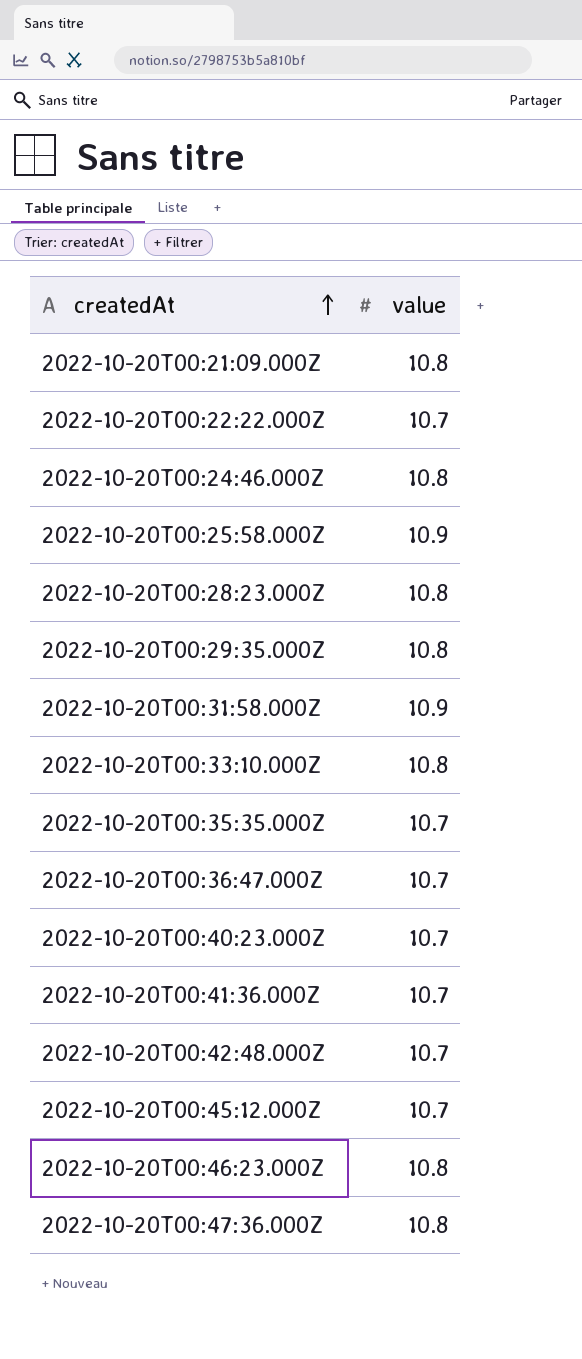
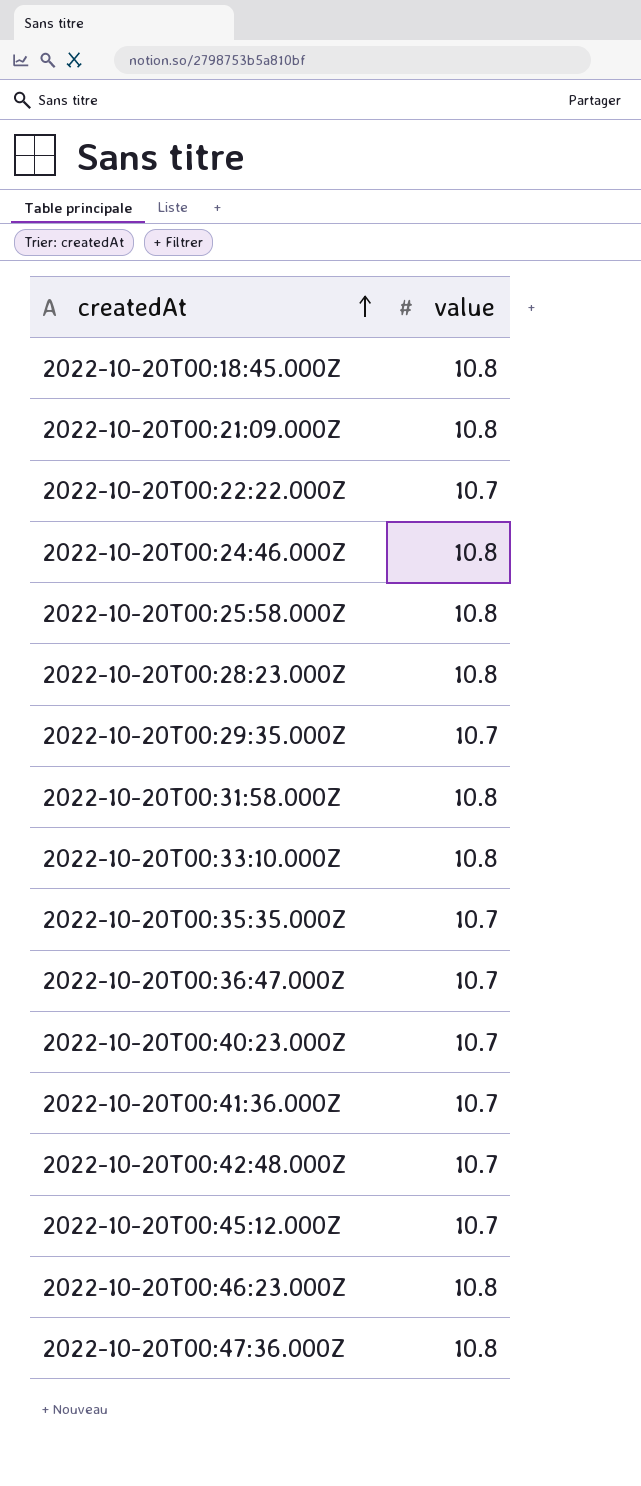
row 2022-10-20T00:18:45.000Z: none -> 10.8
2022-10-20T00:25:58.000Z | value: 10.9 -> 10.8
2022-10-20T00:29:35.000Z | value: 10.8 -> 10.7
2022-10-20T00:31:58.000Z | value: 10.9 -> 10.8

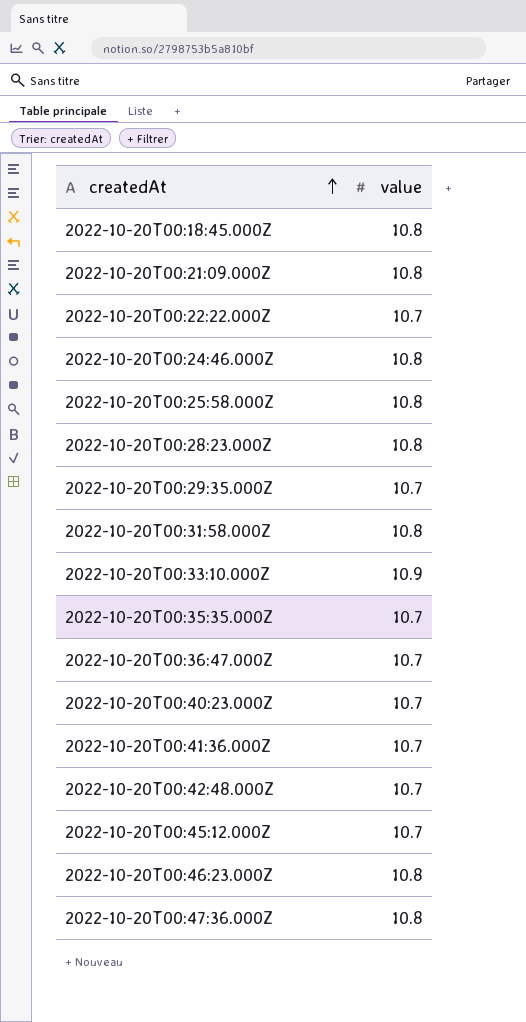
2022-10-20T00:33:10.000Z | value: 10.8 -> 10.9

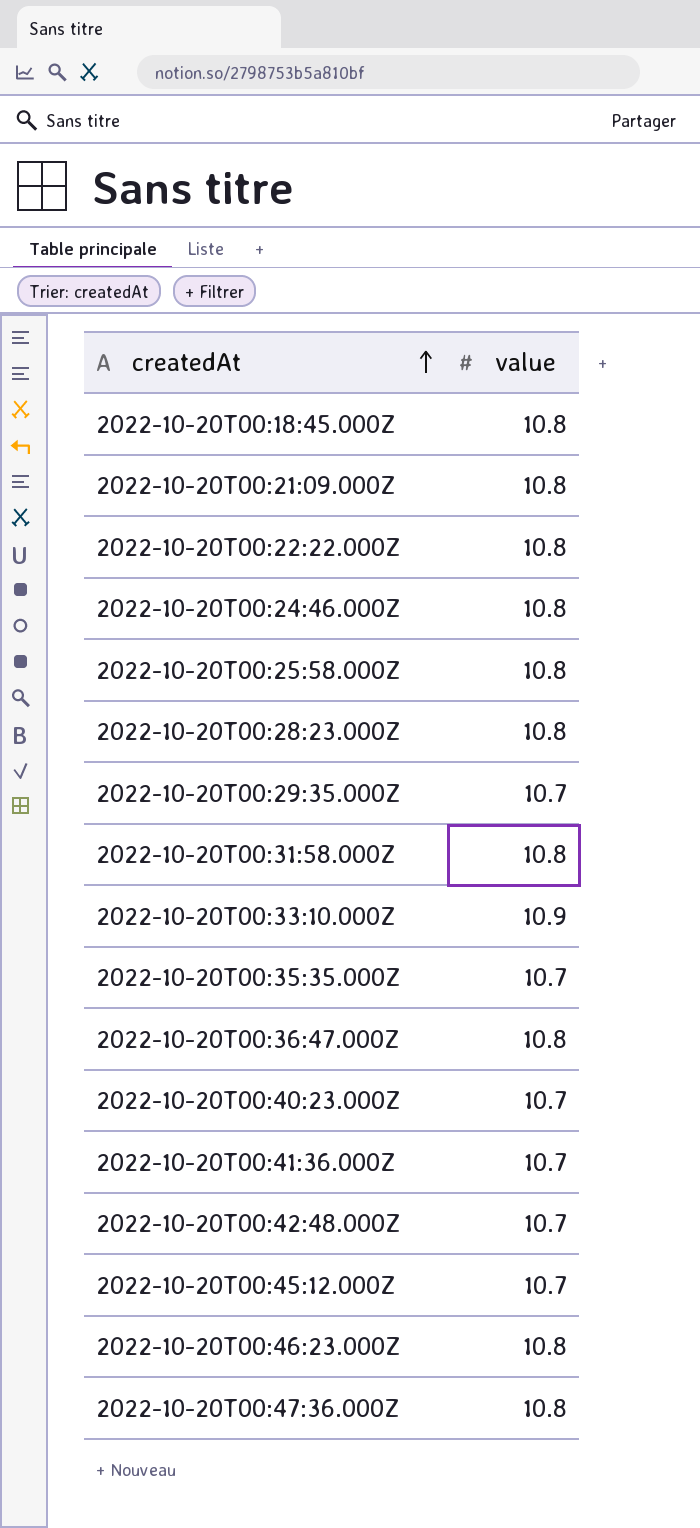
2022-10-20T00:22:22.000Z | value: 10.7 -> 10.8
2022-10-20T00:36:47.000Z | value: 10.7 -> 10.8

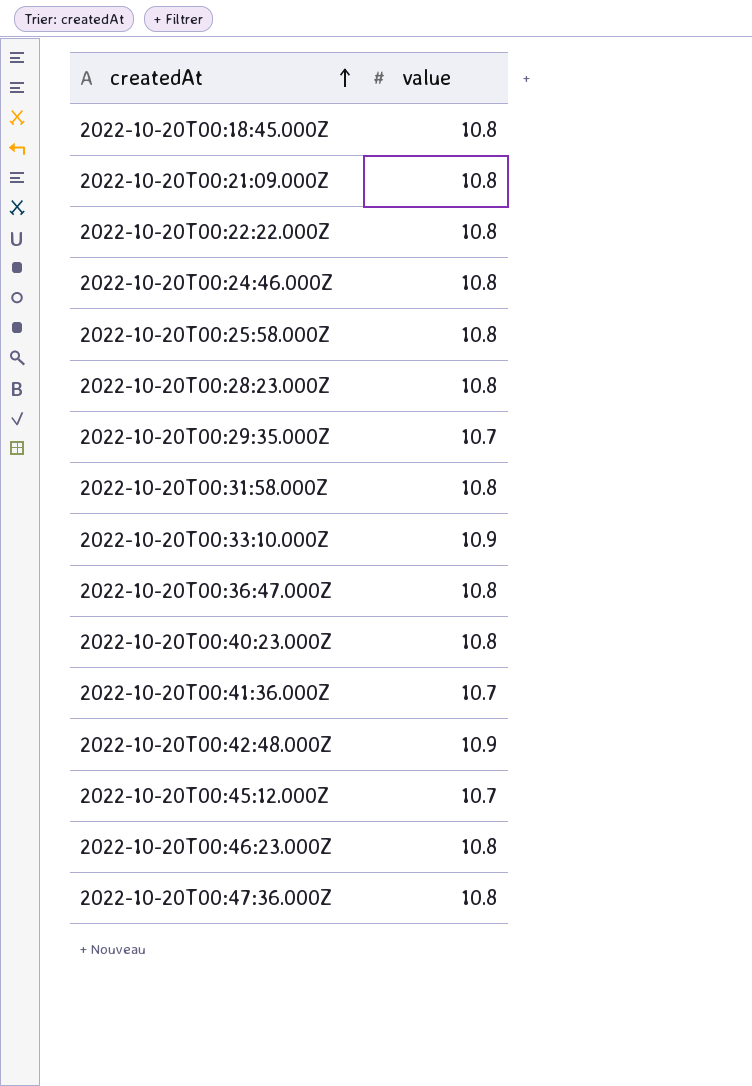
row 2022-10-20T00:35:35.000Z: 10.7 -> none
2022-10-20T00:40:23.000Z | value: 10.7 -> 10.8
2022-10-20T00:42:48.000Z | value: 10.7 -> 10.9

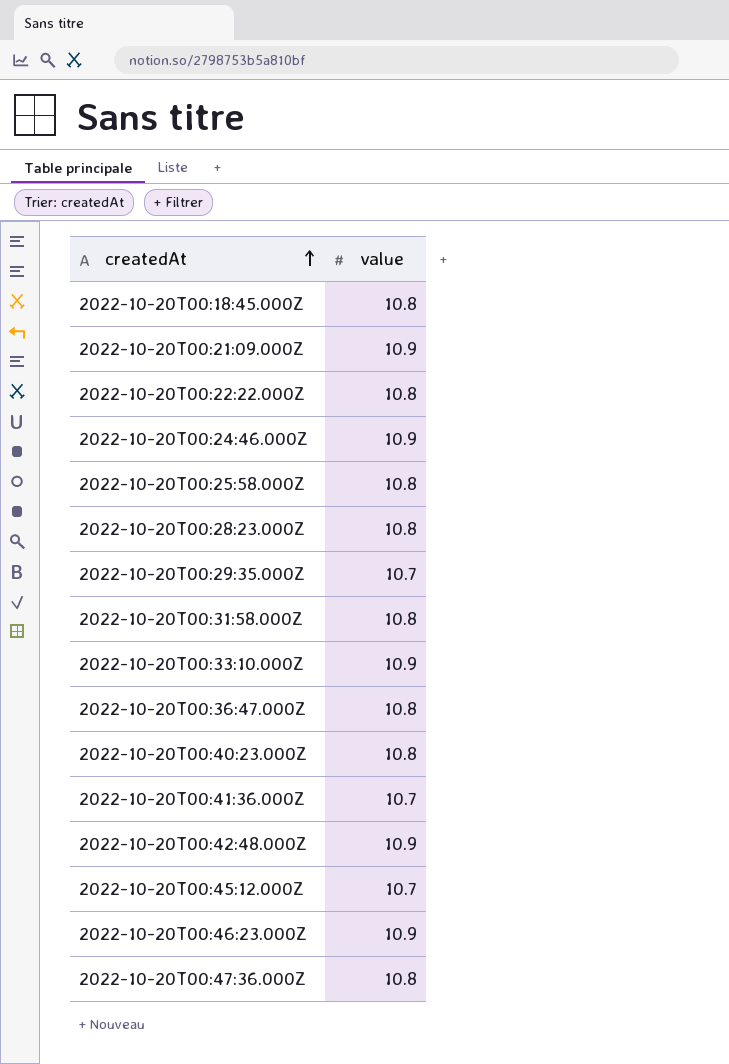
2022-10-20T00:21:09.000Z | value: 10.8 -> 10.9
2022-10-20T00:24:46.000Z | value: 10.8 -> 10.9
2022-10-20T00:46:23.000Z | value: 10.8 -> 10.9

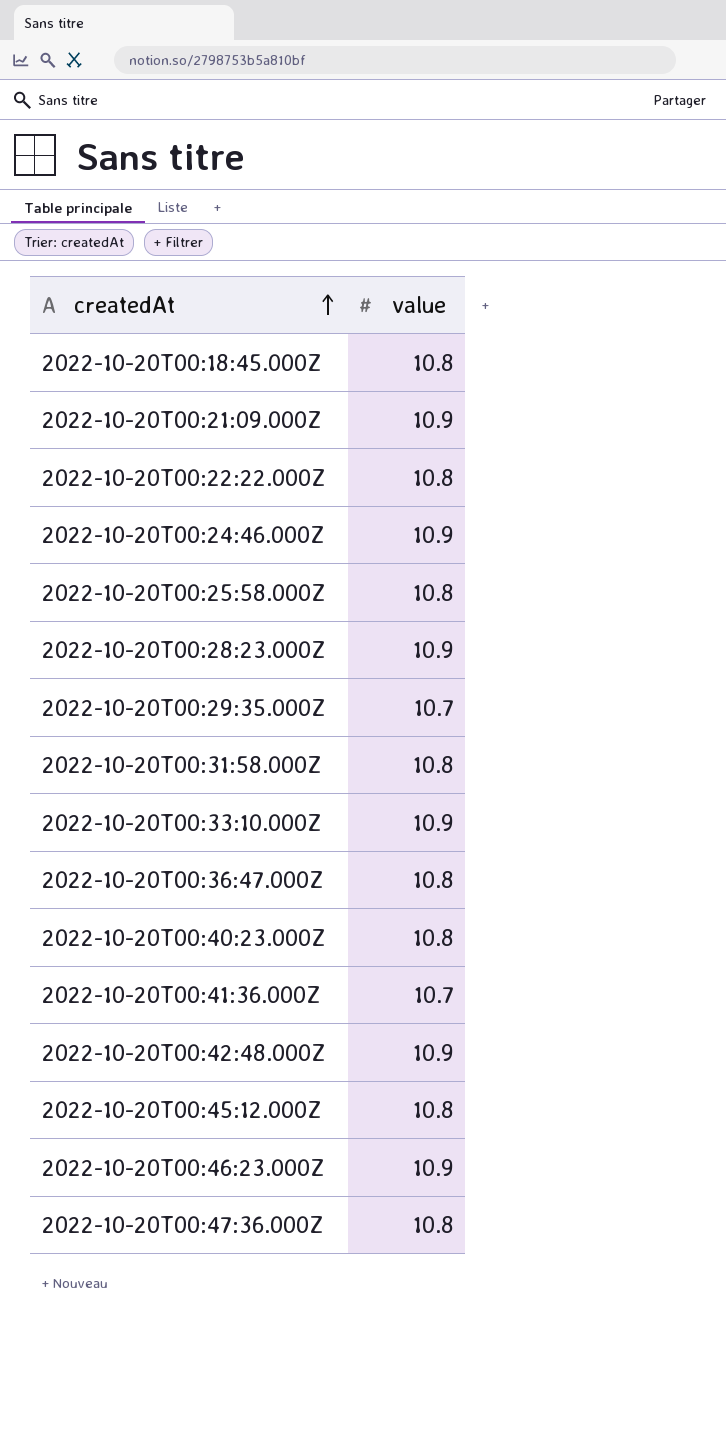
2022-10-20T00:28:23.000Z | value: 10.8 -> 10.9
2022-10-20T00:45:12.000Z | value: 10.7 -> 10.8

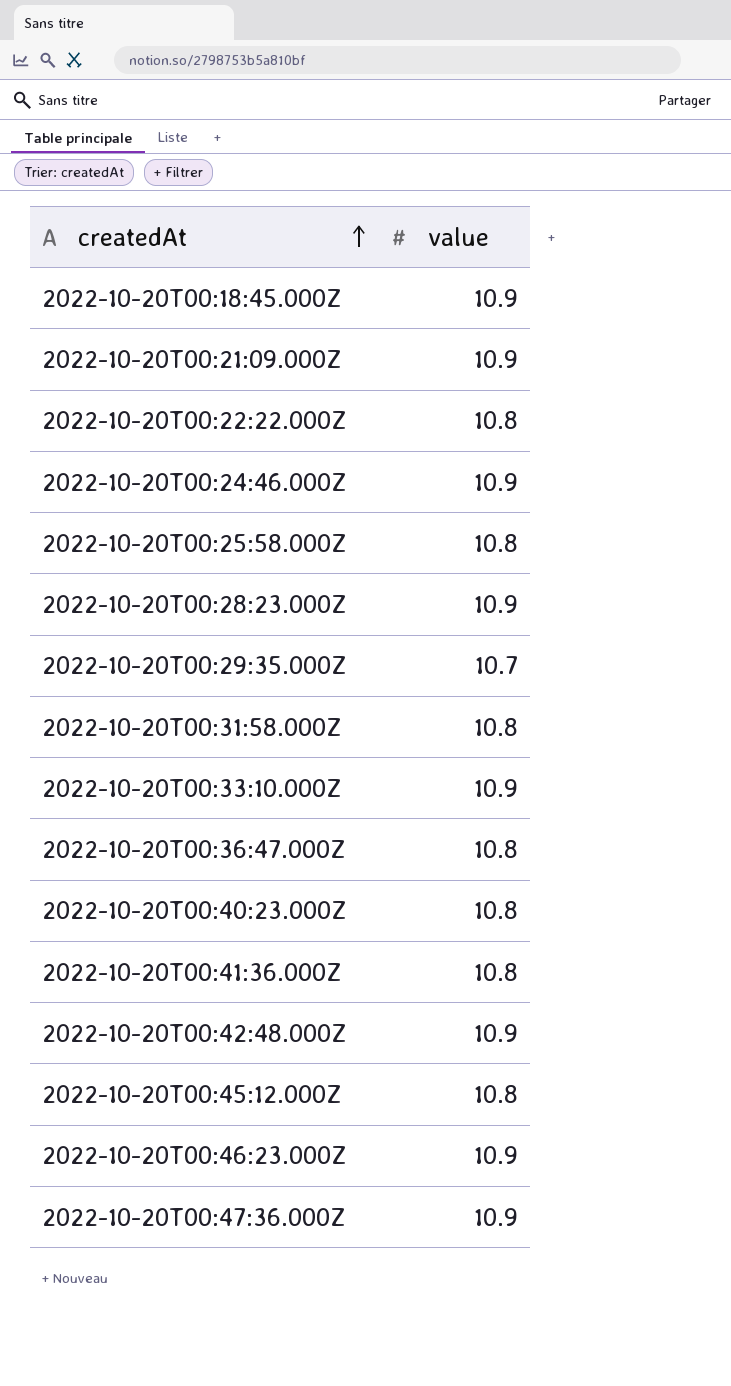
2022-10-20T00:18:45.000Z | value: 10.8 -> 10.9
2022-10-20T00:41:36.000Z | value: 10.7 -> 10.8
2022-10-20T00:47:36.000Z | value: 10.8 -> 10.9

